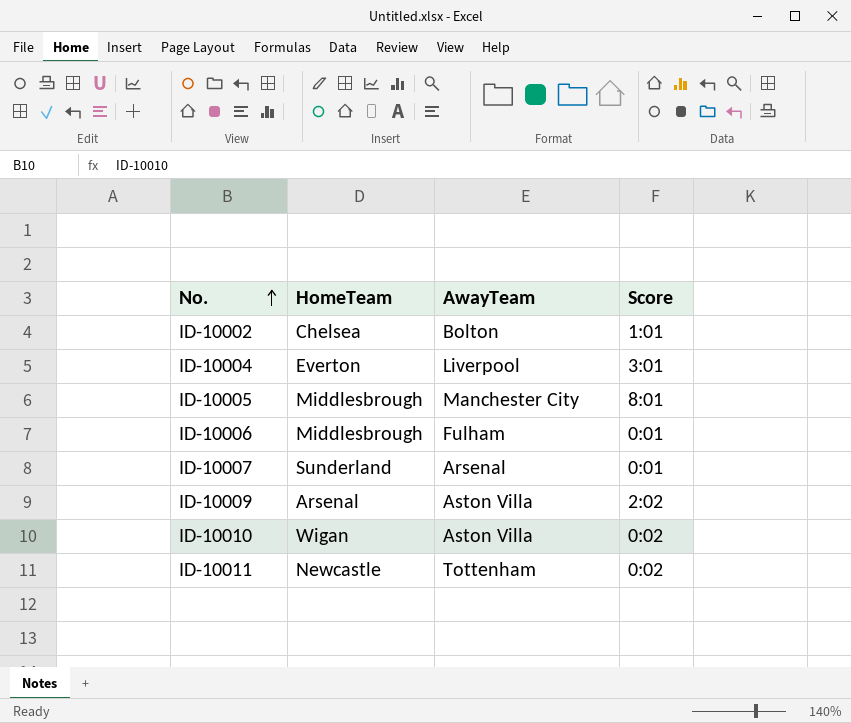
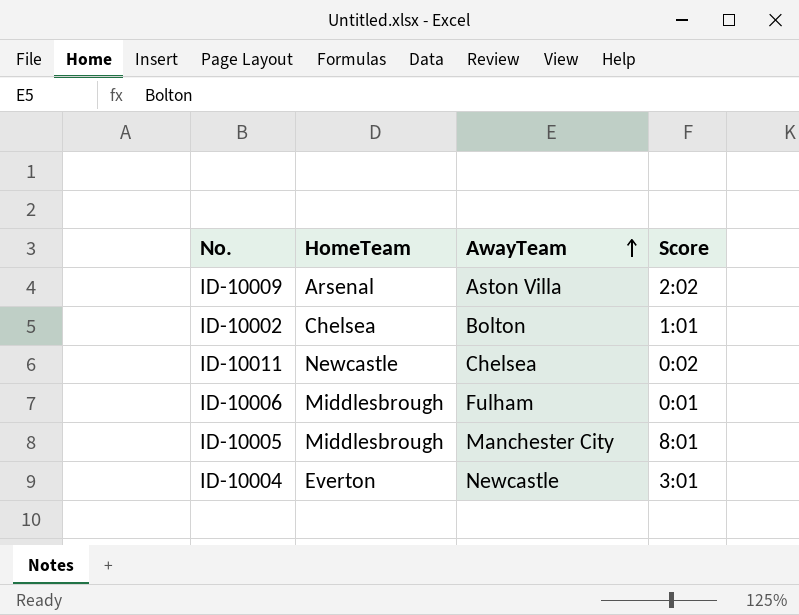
row order: No. ascending -> AwayTeam ascending
row ID-10007: Sunderland | Arsenal | 0:01 -> none
row ID-10010: Wigan | Aston Villa | 0:02 -> none
ID-10011 | AwayTeam: Tottenham -> Chelsea
ID-10004 | AwayTeam: Liverpool -> Newcastle

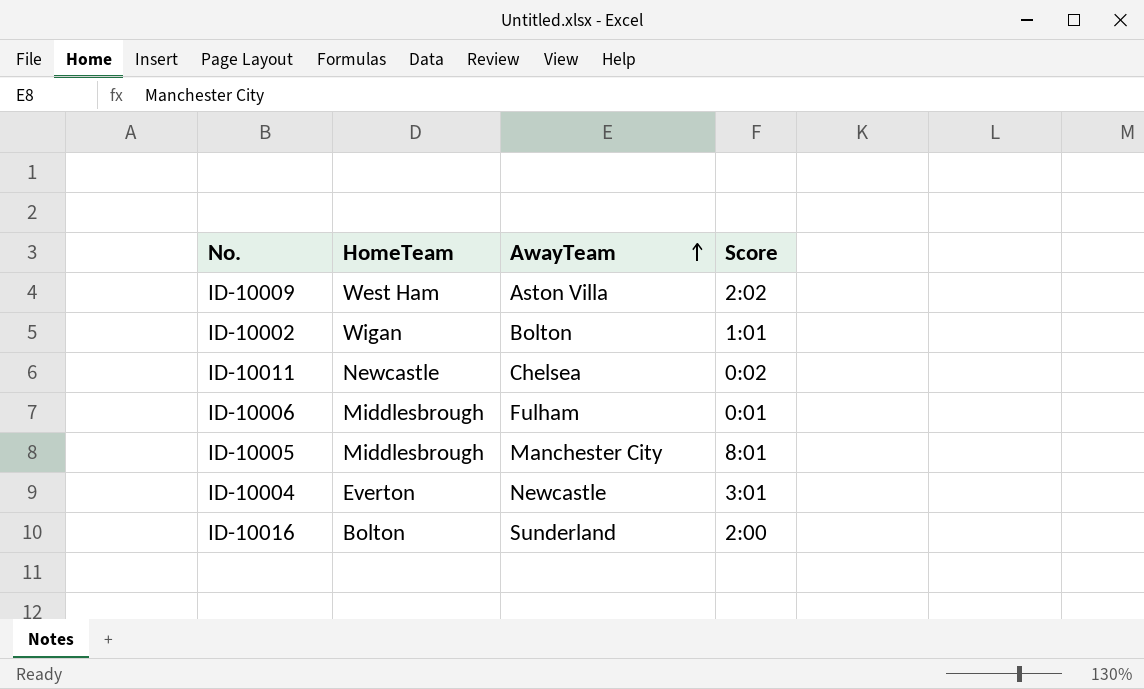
ID-10009 | HomeTeam: Arsenal -> West Ham
ID-10002 | HomeTeam: Chelsea -> Wigan
row ID-10016: none -> Bolton | Sunderland | 2:00

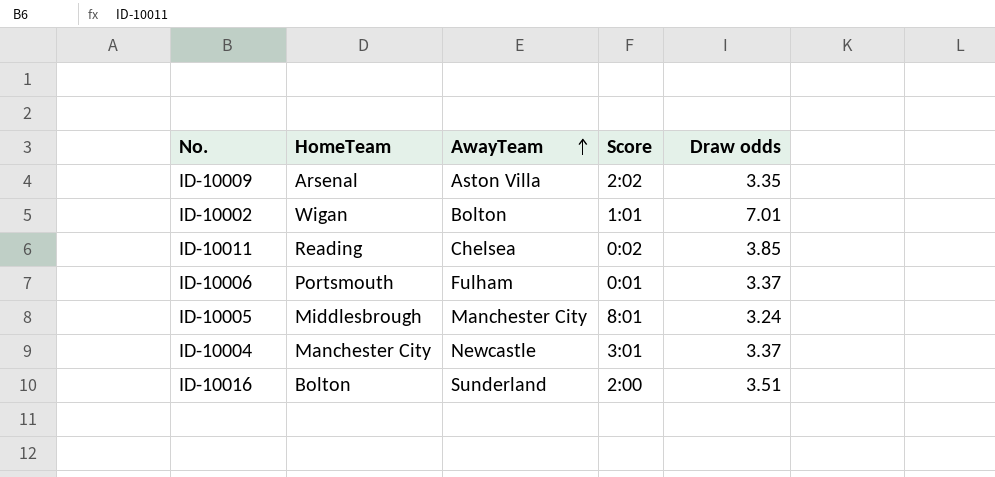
column Draw odds | position: none -> 5
ID-10009 | HomeTeam: West Ham -> Arsenal
ID-10011 | HomeTeam: Newcastle -> Reading
ID-10006 | HomeTeam: Middlesbrough -> Portsmouth
ID-10004 | HomeTeam: Everton -> Manchester City

